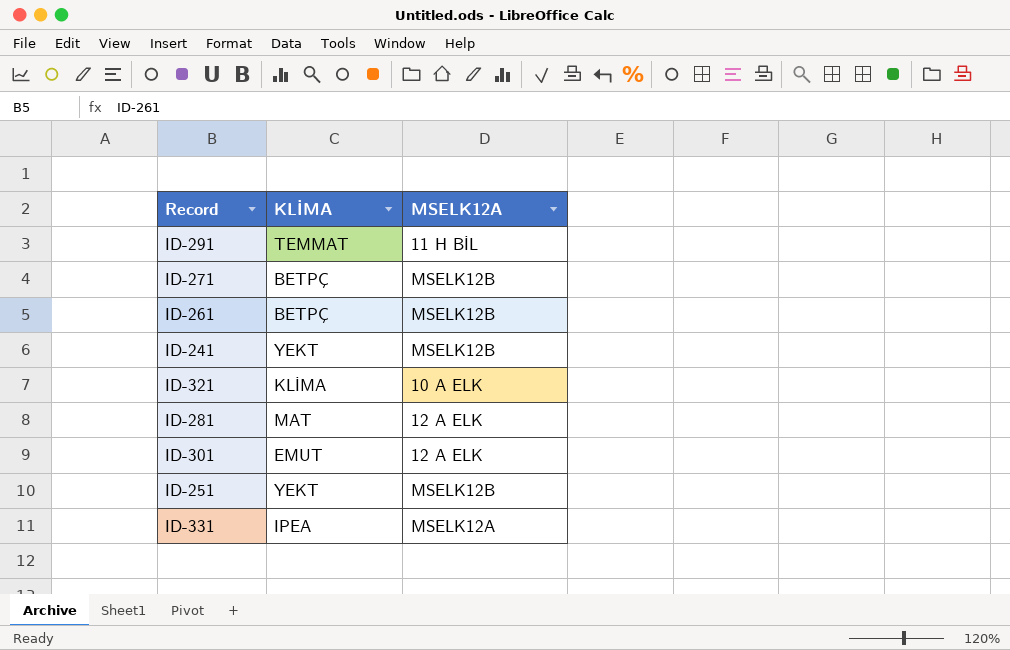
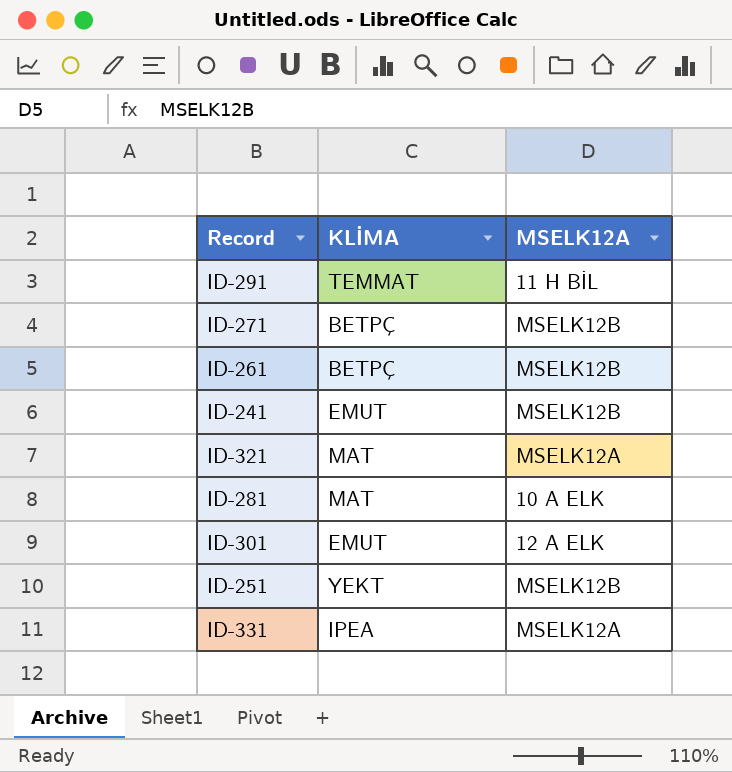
ID-241 | KLİMA: YEKT -> EMUT
ID-321 | KLİMA: KLİMA -> MAT
ID-321 | MSELK12A: 10 A ELK -> MSELK12A
ID-281 | MSELK12A: 12 A ELK -> 10 A ELK

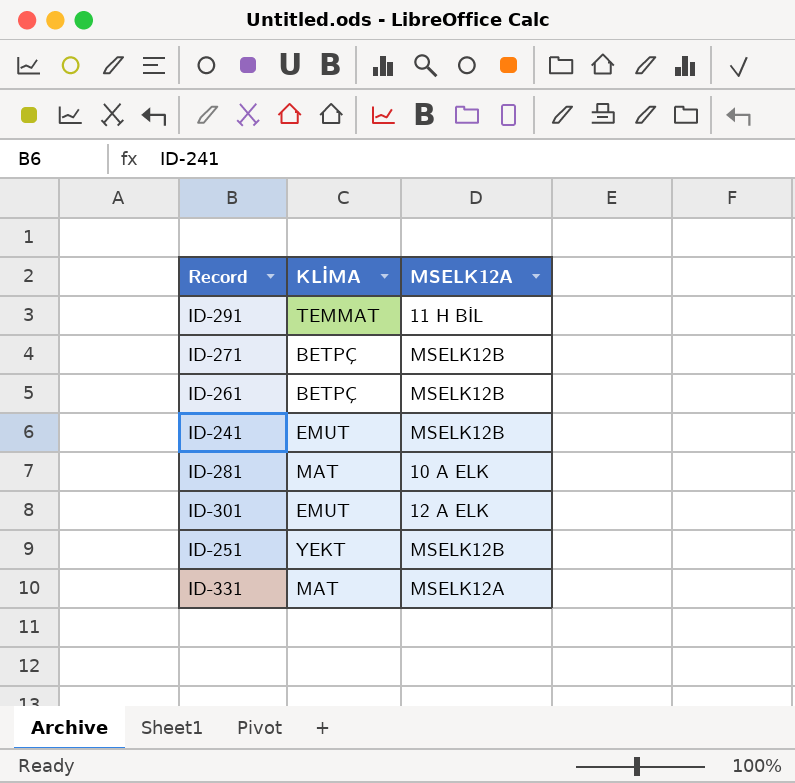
row ID-321: MAT | MSELK12A -> none
ID-331 | KLİMA: IPEA -> MAT

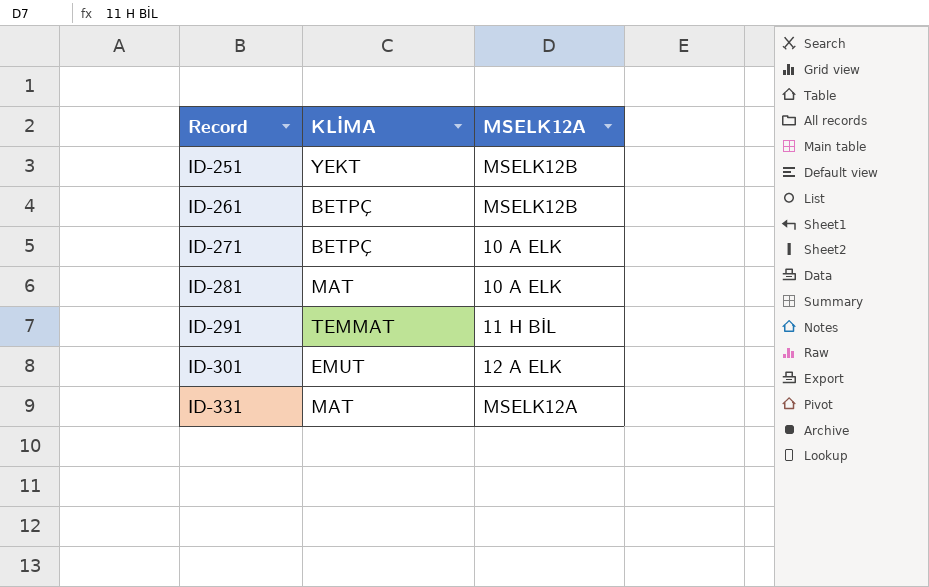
row order: none -> Record ascending
row ID-241: EMUT | MSELK12B -> none
ID-271 | MSELK12A: MSELK12B -> 10 A ELK

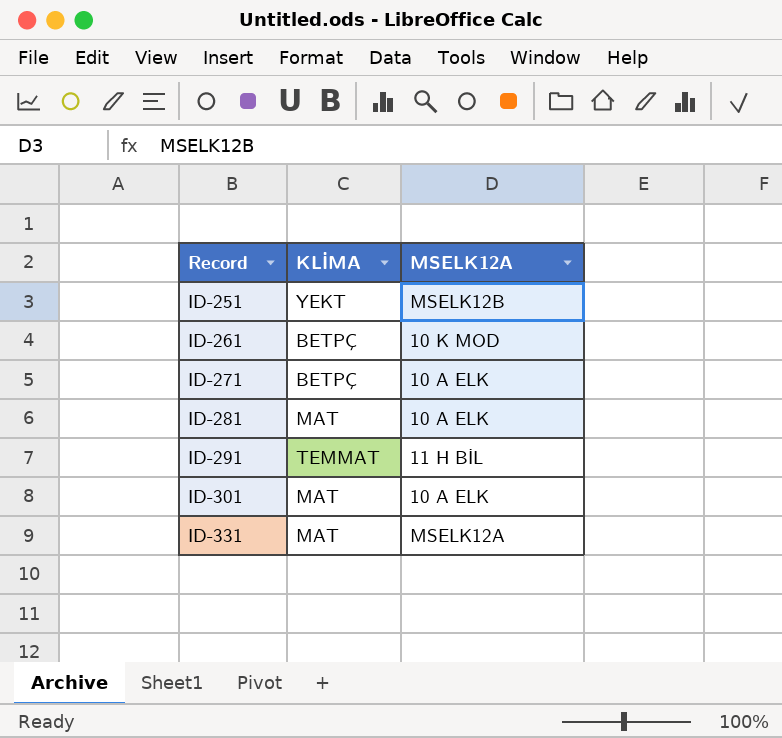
ID-261 | MSELK12A: MSELK12B -> 10 K MOD
ID-301 | KLİMA: EMUT -> MAT
ID-301 | MSELK12A: 12 A ELK -> 10 A ELK

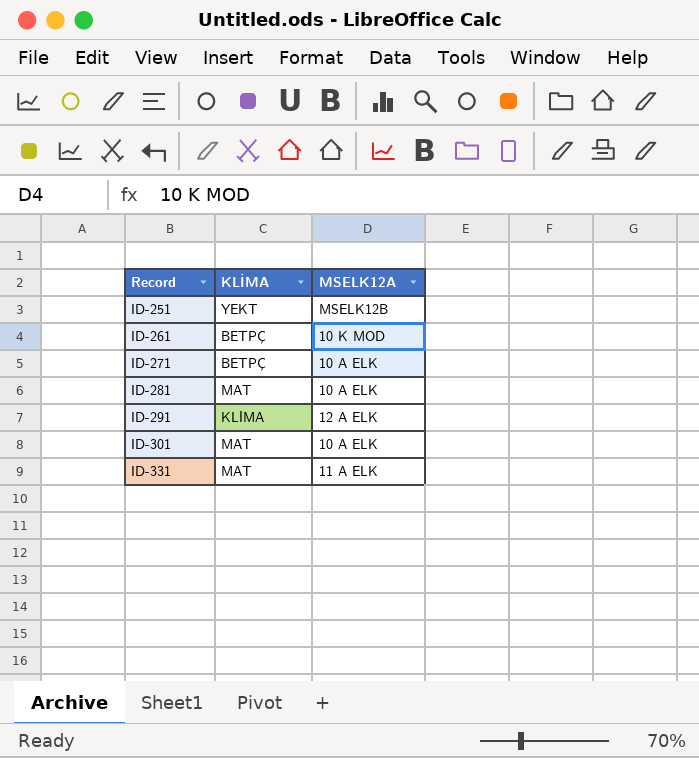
ID-291 | KLİMA: TEMMAT -> KLİMA
ID-291 | MSELK12A: 11 H BİL -> 12 A ELK
ID-331 | MSELK12A: MSELK12A -> 11 A ELK

